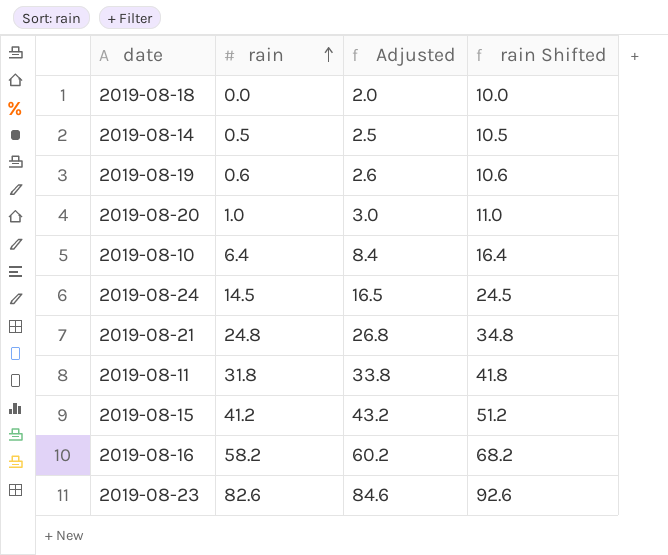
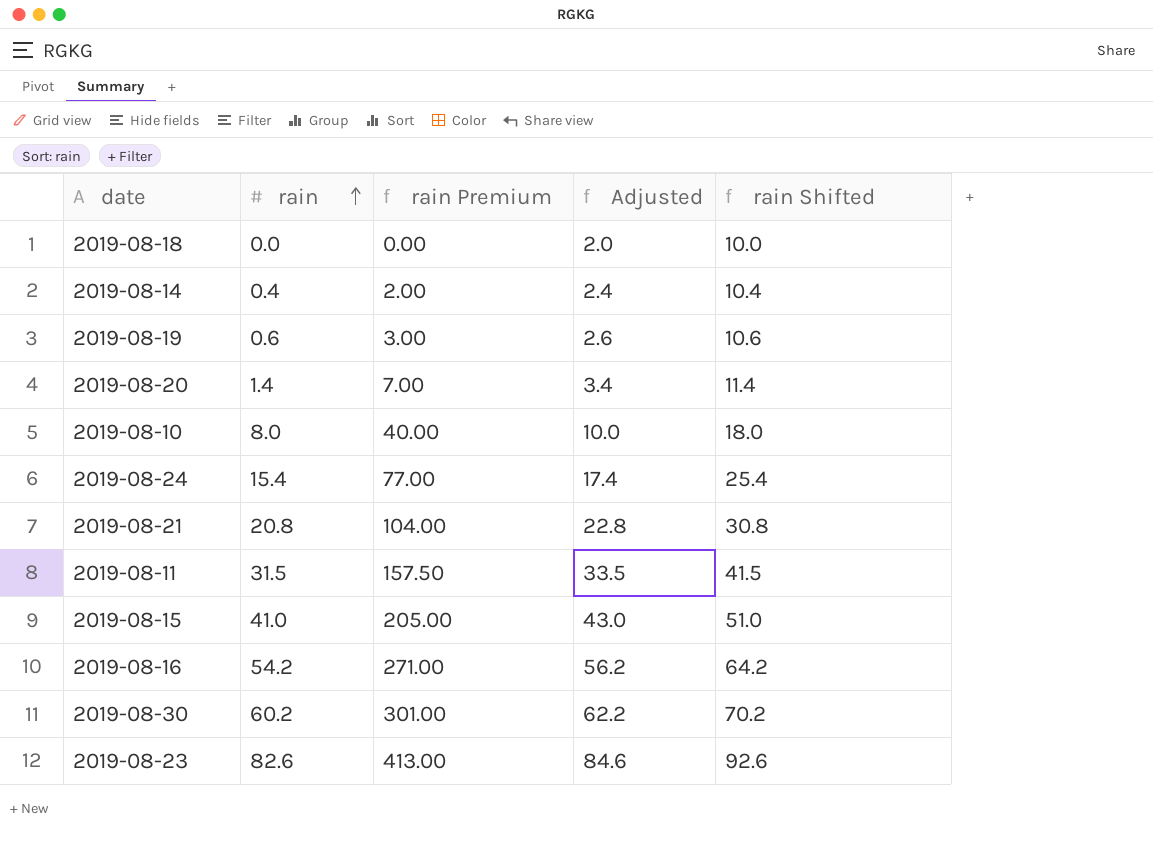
column rain Premium | formula: none -> [rain] * 5
2019-08-14 | rain: 0.5 -> 0.4
2019-08-14 | Adjusted: 2.5 -> 2.4
2019-08-14 | rain Shifted: 10.5 -> 10.4
2019-08-20 | rain: 1.0 -> 1.4
2019-08-20 | Adjusted: 3.0 -> 3.4
2019-08-20 | rain Shifted: 11.0 -> 11.4
2019-08-10 | rain: 6.4 -> 8.0
2019-08-10 | Adjusted: 8.4 -> 10.0
2019-08-10 | rain Shifted: 16.4 -> 18.0
2019-08-24 | rain: 14.5 -> 15.4
2019-08-24 | Adjusted: 16.5 -> 17.4
2019-08-24 | rain Shifted: 24.5 -> 25.4
2019-08-21 | rain: 24.8 -> 20.8
2019-08-21 | Adjusted: 26.8 -> 22.8
2019-08-21 | rain Shifted: 34.8 -> 30.8
2019-08-11 | rain: 31.8 -> 31.5
2019-08-11 | Adjusted: 33.8 -> 33.5
2019-08-11 | rain Shifted: 41.8 -> 41.5
2019-08-15 | rain: 41.2 -> 41.0
2019-08-15 | Adjusted: 43.2 -> 43.0
2019-08-15 | rain Shifted: 51.2 -> 51.0
2019-08-16 | rain: 58.2 -> 54.2
2019-08-16 | Adjusted: 60.2 -> 56.2
2019-08-16 | rain Shifted: 68.2 -> 64.2
row 2019-08-30: none -> 60.2 | 301.00 | 62.2 | 70.2

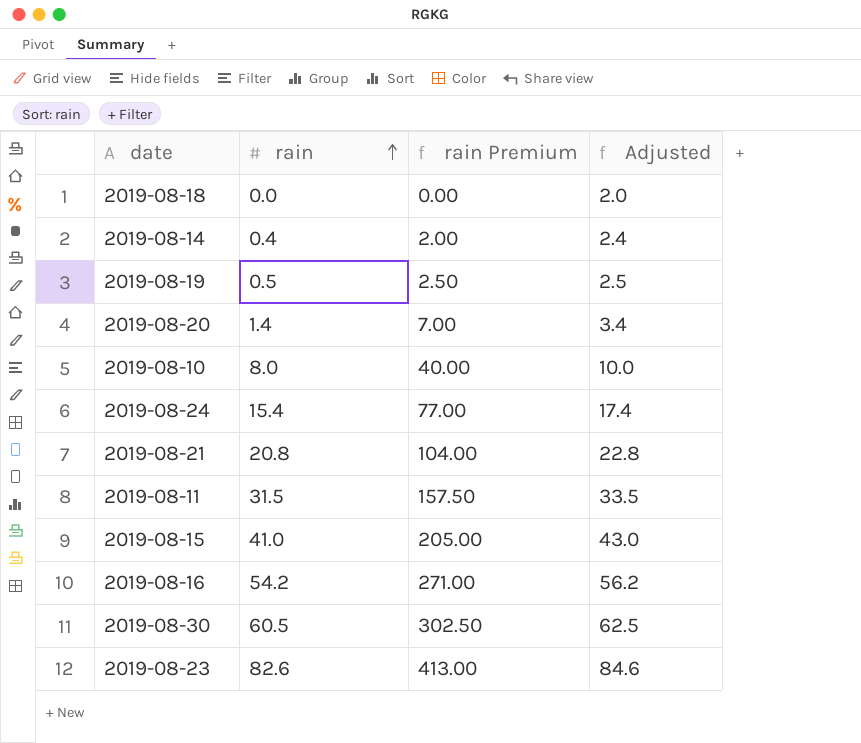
column rain Shifted | formula: [rain] + 10 -> none
2019-08-19 | rain: 0.6 -> 0.5
2019-08-19 | rain Premium: 3.00 -> 2.50
2019-08-19 | Adjusted: 2.6 -> 2.5
2019-08-30 | rain: 60.2 -> 60.5
2019-08-30 | rain Premium: 301.00 -> 302.50
2019-08-30 | Adjusted: 62.2 -> 62.5

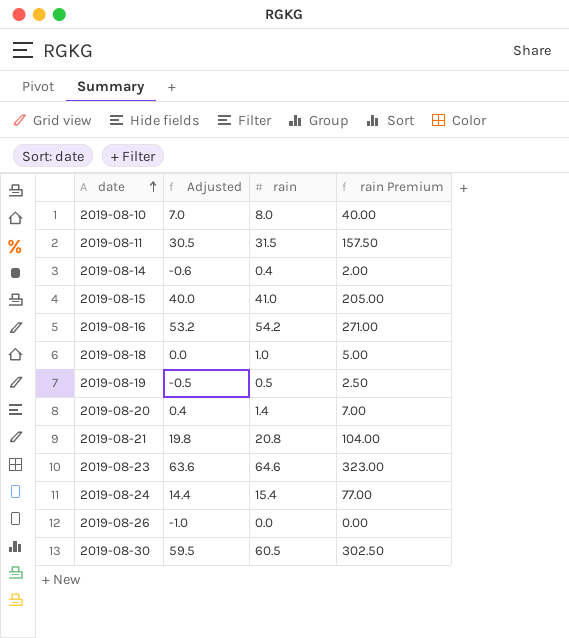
row order: rain ascending -> date ascending
column Adjusted | formula: [rain] + 2 -> [rain] - 1
column Adjusted | position: 4 -> 2
2019-08-18 | rain: 0.0 -> 1.0
2019-08-18 | rain Premium: 0.00 -> 5.00
2019-08-23 | rain: 82.6 -> 64.6
2019-08-23 | rain Premium: 413.00 -> 323.00
row 2019-08-26: none -> -1.0 | 0.0 | 0.00

